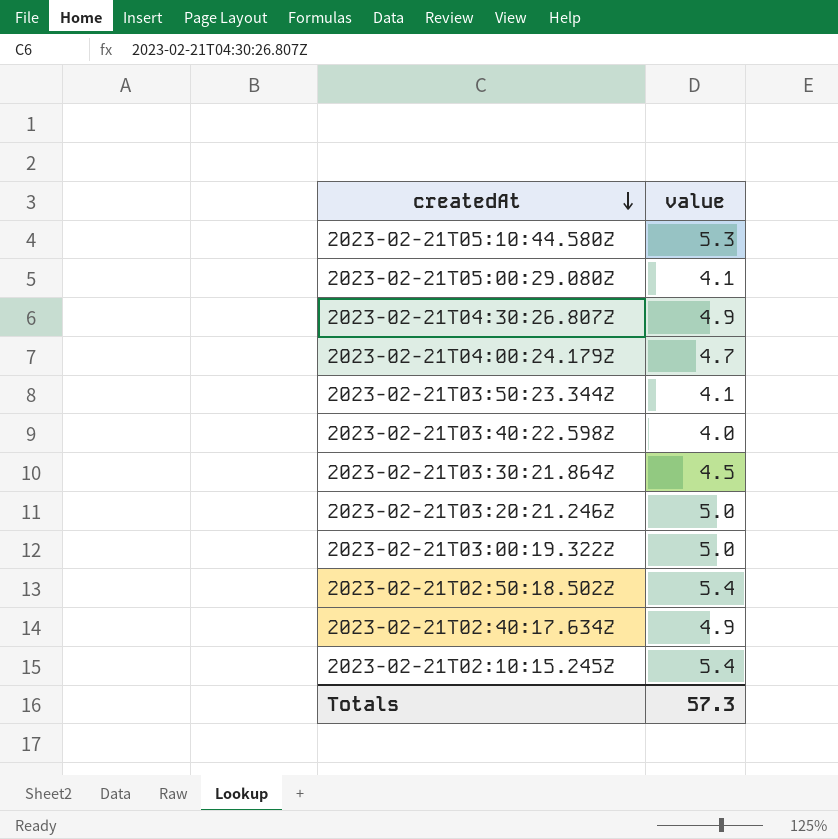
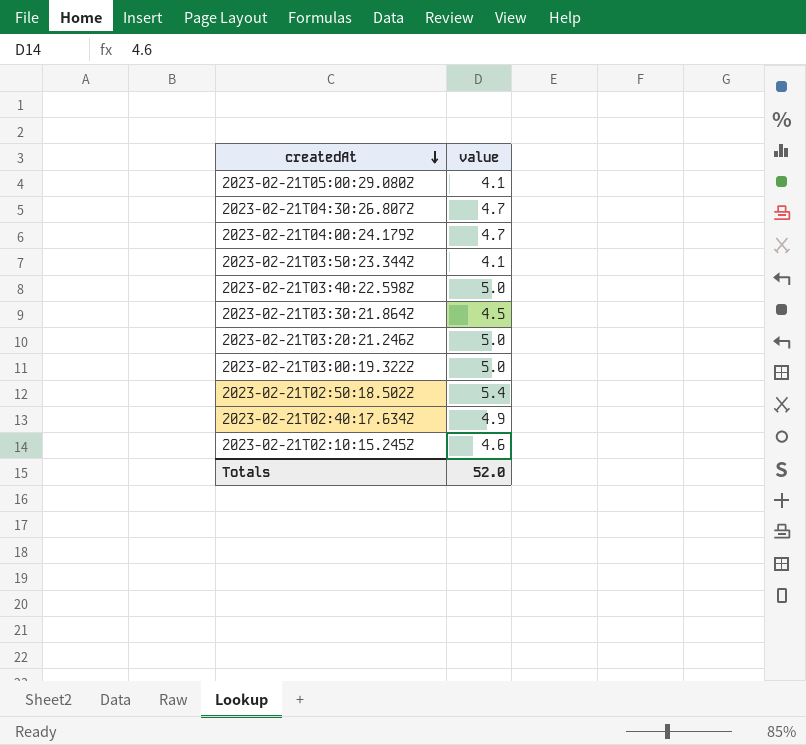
row 2023-02-21T05:10:44.580Z: 5.3 -> none
2023-02-21T04:30:26.807Z | value: 4.9 -> 4.7
2023-02-21T03:40:22.598Z | value: 4.0 -> 5.0
2023-02-21T02:10:15.245Z | value: 5.4 -> 4.6
Totals | value: 57.3 -> 52.0

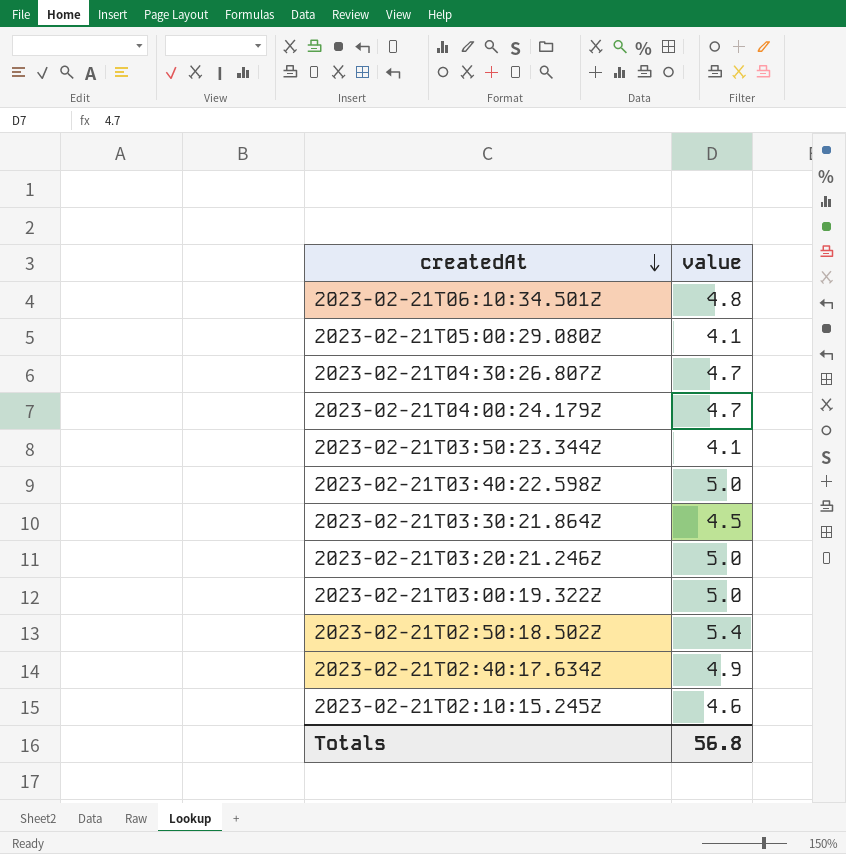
row 2023-02-21T06:10:34.501Z: none -> 4.8
Totals | value: 52.0 -> 56.8

